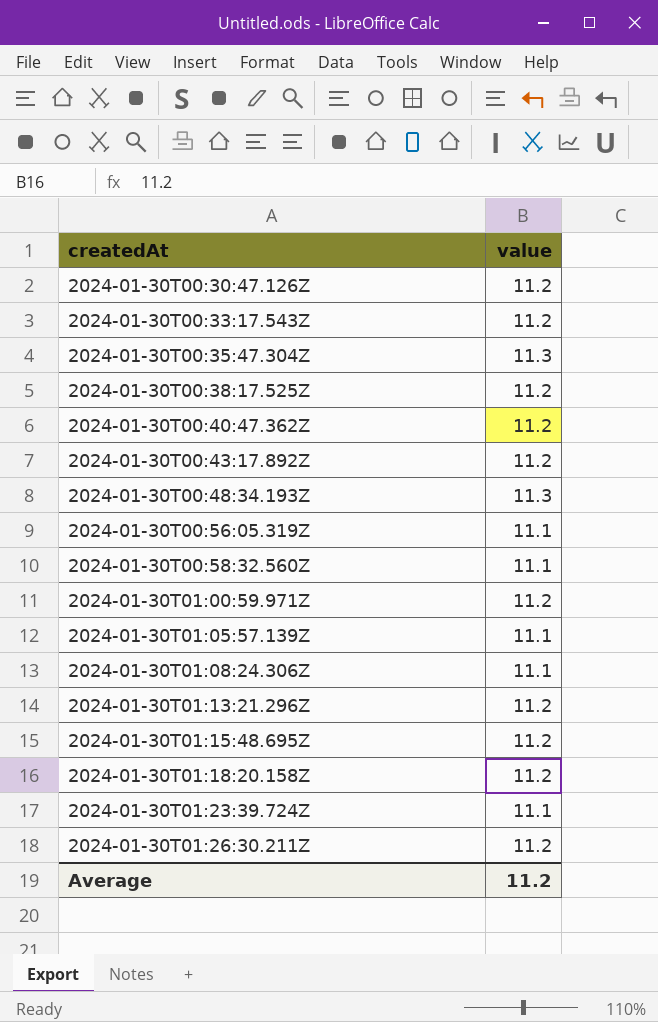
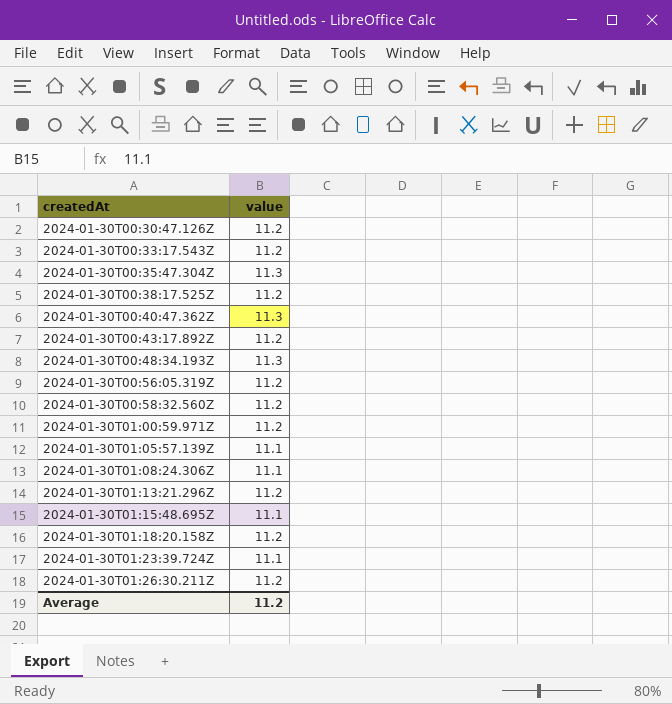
2024-01-30T00:40:47.362Z | value: 11.2 -> 11.3
2024-01-30T00:56:05.319Z | value: 11.1 -> 11.2
2024-01-30T00:58:32.560Z | value: 11.1 -> 11.2
2024-01-30T01:15:48.695Z | value: 11.2 -> 11.1

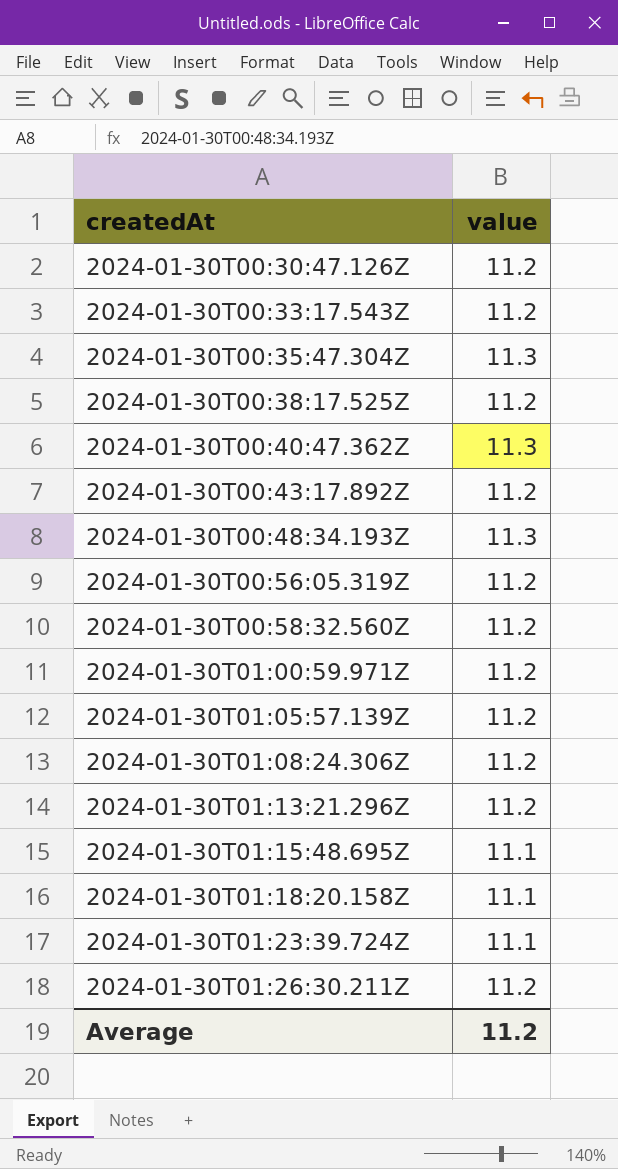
2024-01-30T01:05:57.139Z | value: 11.1 -> 11.2
2024-01-30T01:08:24.306Z | value: 11.1 -> 11.2
2024-01-30T01:18:20.158Z | value: 11.2 -> 11.1

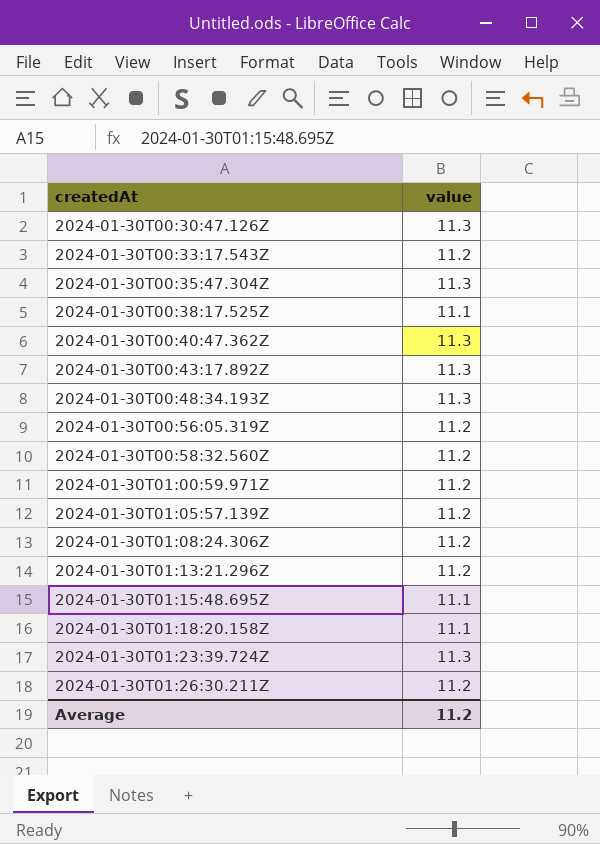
2024-01-30T00:30:47.126Z | value: 11.2 -> 11.3
2024-01-30T00:38:17.525Z | value: 11.2 -> 11.1
2024-01-30T00:43:17.892Z | value: 11.2 -> 11.3
2024-01-30T01:23:39.724Z | value: 11.1 -> 11.3

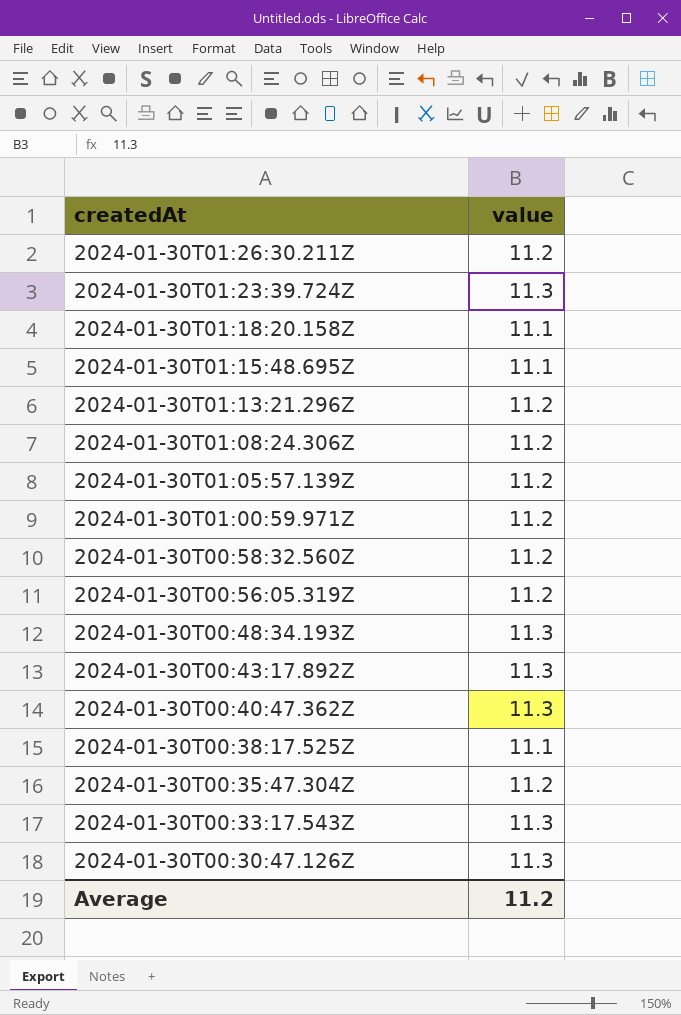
row order: createdAt ascending -> createdAt descending
2024-01-30T00:35:47.304Z | value: 11.3 -> 11.2
2024-01-30T00:33:17.543Z | value: 11.2 -> 11.3

